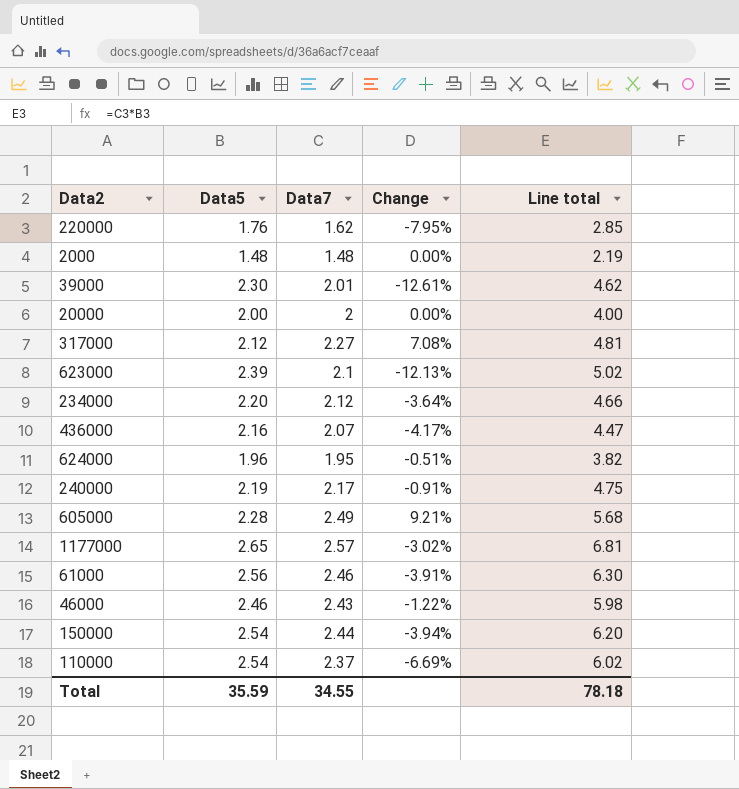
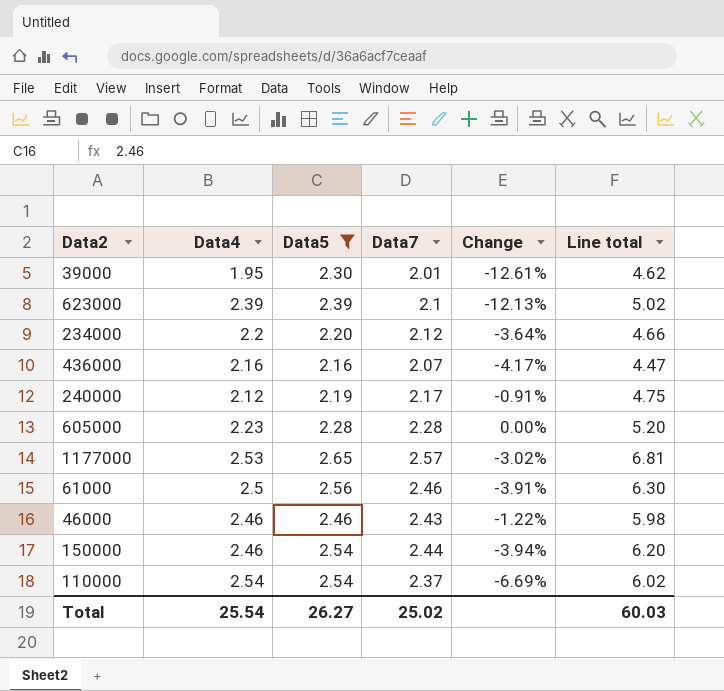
filter: none -> Data5 >= 2.16
column Data4 | position: none -> 2
605000 | Data7: 2.49 -> 2.28
605000 | Change: 9.21% -> 0.00%
605000 | Line total: 5.68 -> 5.20
Total | Data5: 35.59 -> 26.27
Total | Data7: 34.55 -> 25.02
Total | Line total: 78.18 -> 60.03

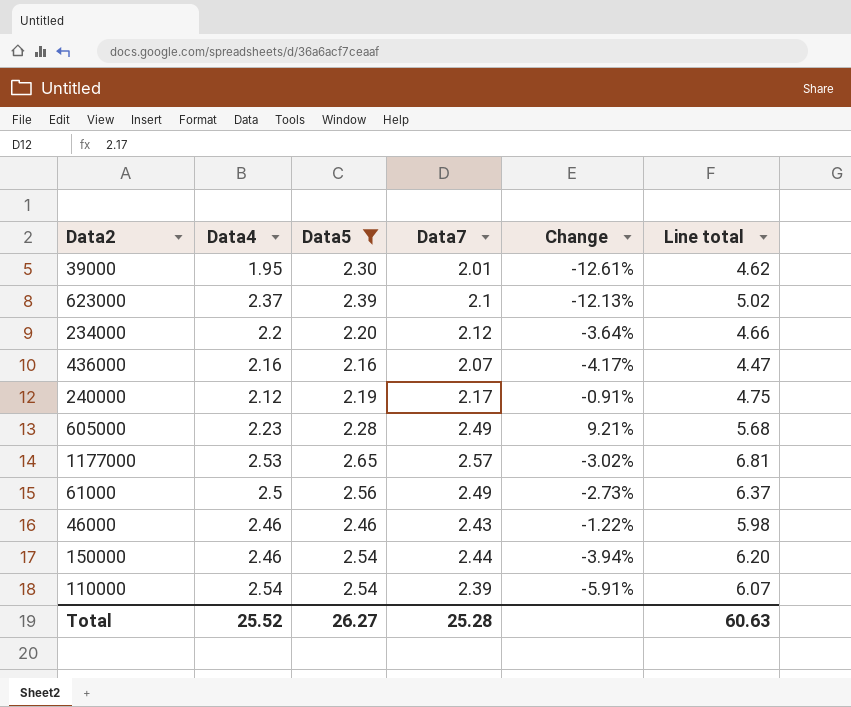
623000 | Data4: 2.39 -> 2.37
605000 | Data7: 2.28 -> 2.49
605000 | Change: 0.00% -> 9.21%
605000 | Line total: 5.20 -> 5.68
61000 | Data7: 2.46 -> 2.49
61000 | Change: -3.91% -> -2.73%
61000 | Line total: 6.30 -> 6.37
110000 | Data7: 2.37 -> 2.39
110000 | Change: -6.69% -> -5.91%
110000 | Line total: 6.02 -> 6.07
Total | Data4: 25.54 -> 25.52
Total | Data7: 25.02 -> 25.28
Total | Line total: 60.03 -> 60.63

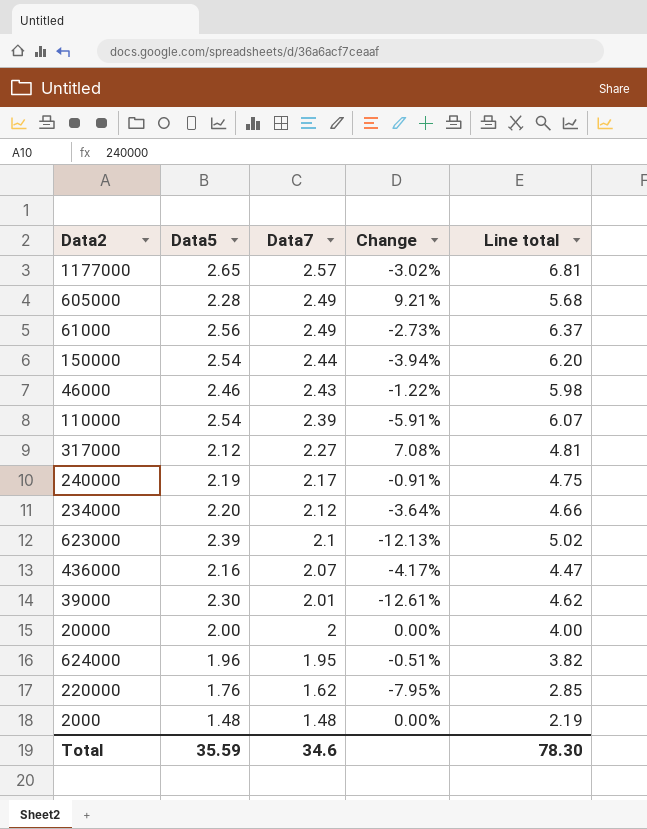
filter: Data5 >= 2.16 -> none
row order: none -> Data7 descending
column Data4 | position: 2 -> none
Total | Data5: 26.27 -> 35.59
Total | Data7: 25.28 -> 34.6
Total | Line total: 60.63 -> 78.30

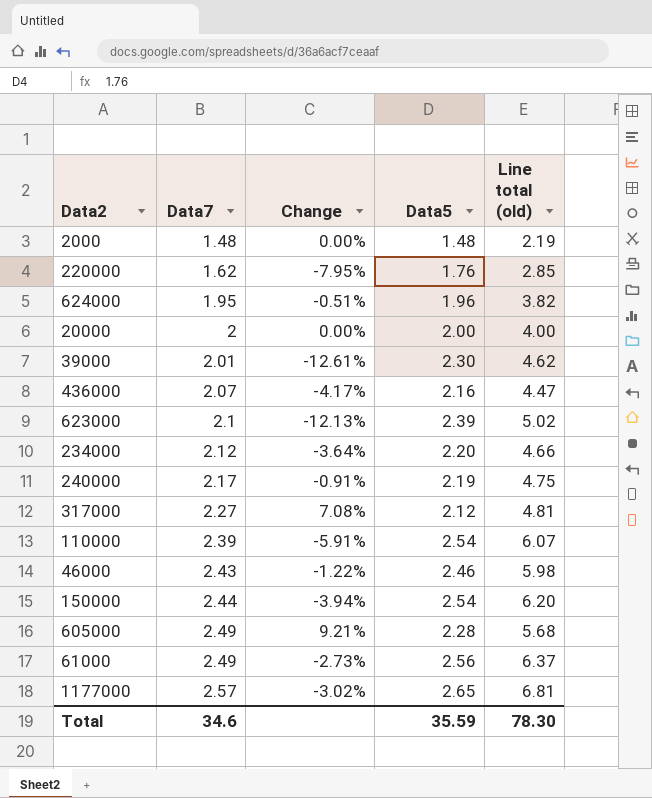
row order: Data7 descending -> Data7 ascending
column Data5 | position: 2 -> 4
column name: Line total -> Line total (old)

